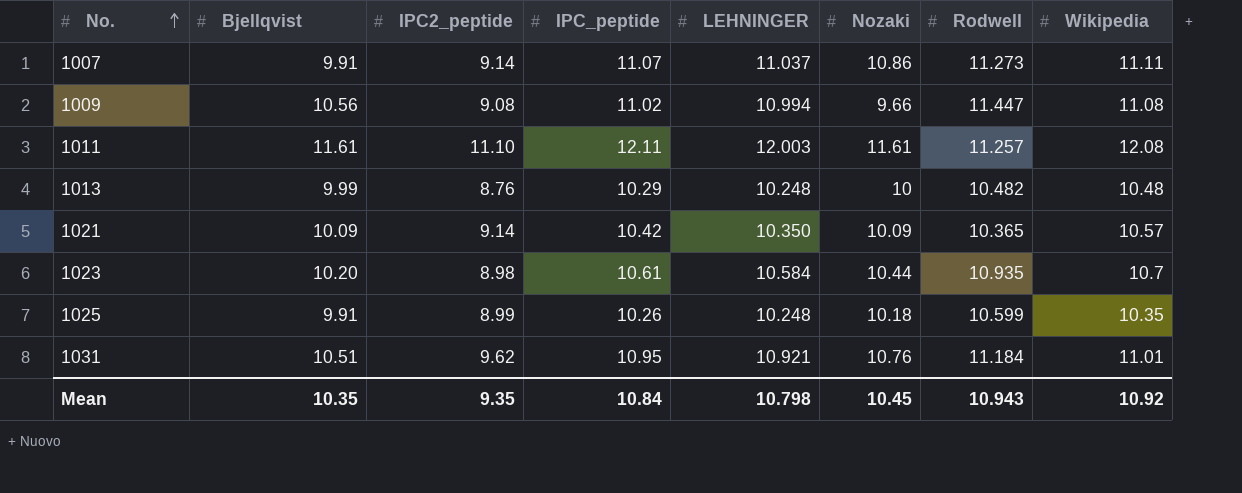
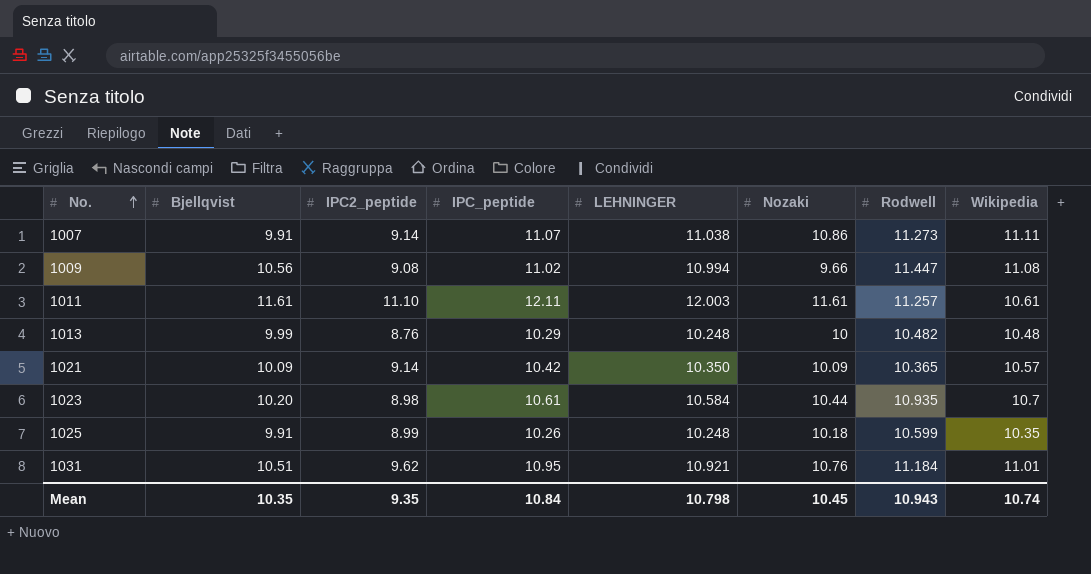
1007 | LEHNINGER: 11.037 -> 11.038
1011 | Wikipedia: 12.08 -> 10.61
Mean | Wikipedia: 10.92 -> 10.74

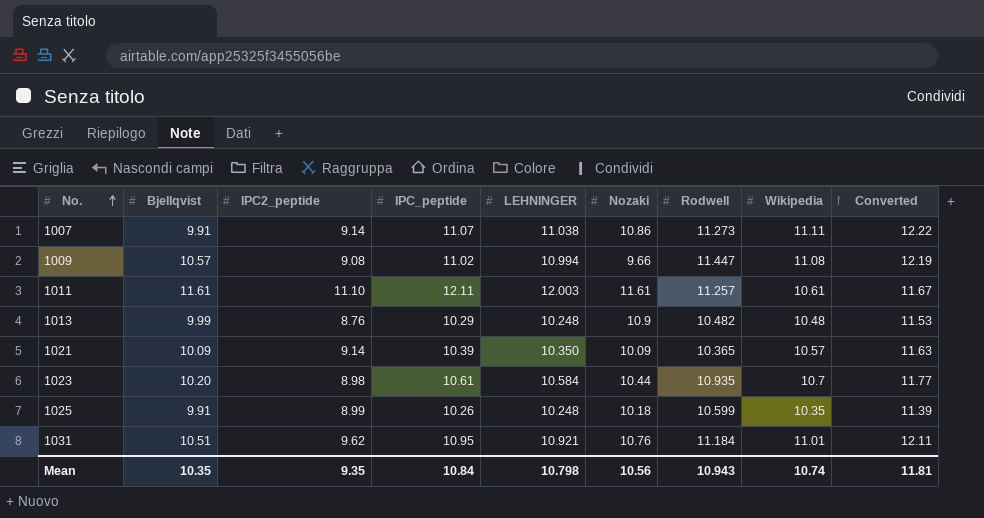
column Converted | formula: none -> [Wikipedia] * 1.1
1009 | Bjellqvist: 10.56 -> 10.57
1013 | Nozaki: 10 -> 10.9
1021 | IPC_peptide: 10.42 -> 10.39
Mean | Nozaki: 10.45 -> 10.56

